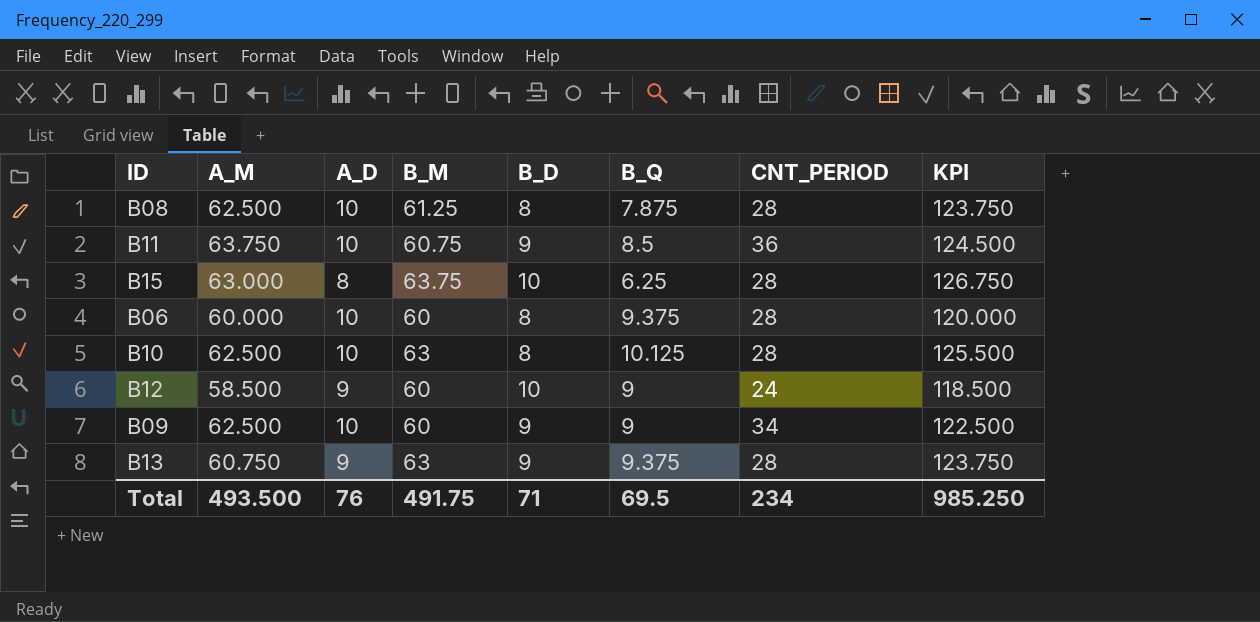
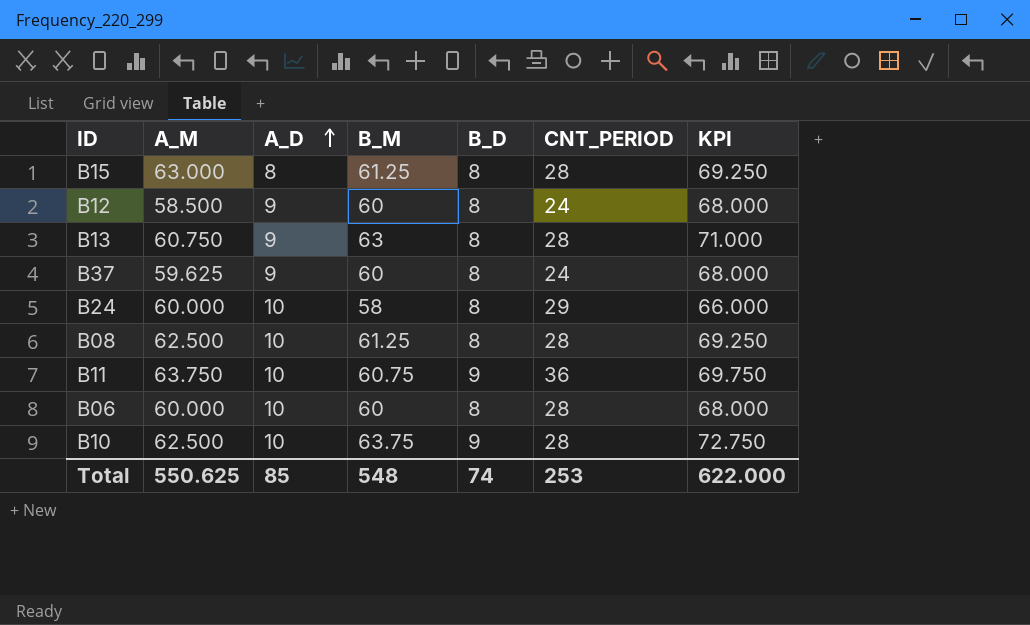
row order: none -> A_D ascending
column B_Q | position: 6 -> none
column KPI | formula: [A_M] + [B_M] -> [B_M] + [B_D]
row B09: 62.500 | 10 | 60 | 9 | 9 | 34 | 122.500 -> none
B15 | B_M: 63.75 -> 61.25
B15 | B_D: 10 -> 8
B12 | B_D: 10 -> 8
B13 | B_D: 9 -> 8
row B37: none -> 59.625 | 9 | 60 | 8 | 24 | 68.000
row B24: none -> 60.000 | 10 | 58 | 8 | 29 | 66.000
B10 | B_M: 63 -> 63.75
B10 | B_D: 8 -> 9
Total | A_M: 493.500 -> 550.625
Total | A_D: 76 -> 85
Total | B_M: 491.75 -> 548
Total | B_D: 71 -> 74
Total | CNT_PERIOD: 234 -> 253
Total | KPI: 985.250 -> 622.000

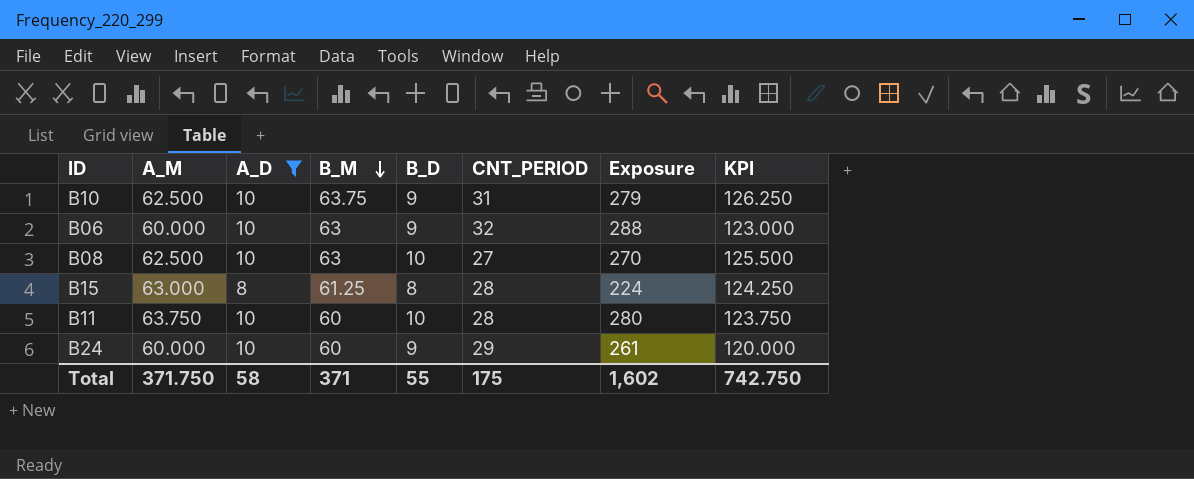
filter: none -> A_D != 9
row order: A_D ascending -> B_M descending
column Exposure | formula: none -> [B_D] * [CNT_PERIOD]
column KPI | formula: [B_M] + [B_D] -> [A_M] + [B_M]
B10 | CNT_PERIOD: 28 -> 31
B06 | B_M: 60 -> 63
B06 | B_D: 8 -> 9
B06 | CNT_PERIOD: 28 -> 32
B08 | B_M: 61.25 -> 63
B08 | B_D: 8 -> 10
B08 | CNT_PERIOD: 28 -> 27
B11 | B_M: 60.75 -> 60
B11 | B_D: 9 -> 10
B11 | CNT_PERIOD: 36 -> 28
B24 | B_M: 58 -> 60
B24 | B_D: 8 -> 9
Total | A_M: 550.625 -> 371.750
Total | A_D: 85 -> 58
Total | B_M: 548 -> 371
Total | B_D: 74 -> 55
Total | CNT_PERIOD: 253 -> 175
Total | KPI: 622.000 -> 742.750

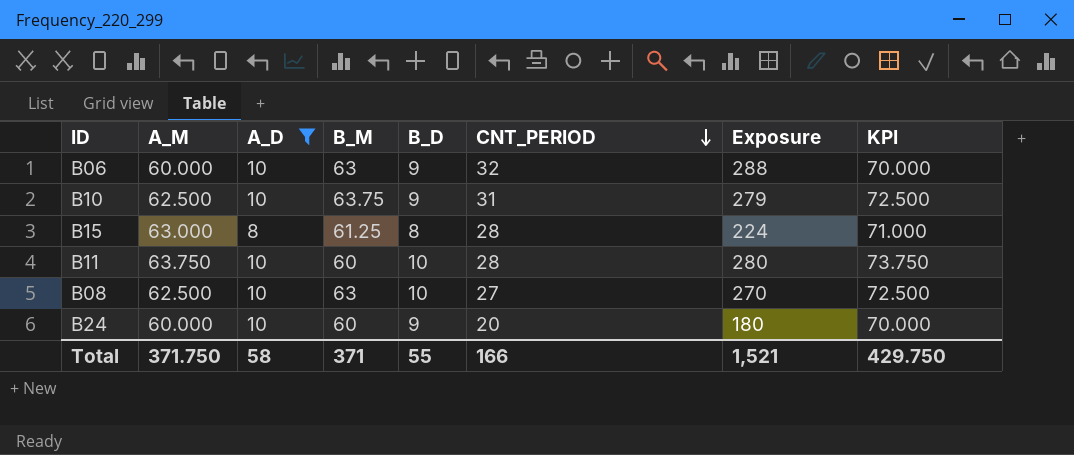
row order: B_M descending -> CNT_PERIOD descending
column KPI | formula: [A_M] + [B_M] -> [A_M] + [A_D]
B24 | CNT_PERIOD: 29 -> 20
B24 | Exposure: 261 -> 180
Total | CNT_PERIOD: 175 -> 166
Total | Exposure: 1,602 -> 1,521
Total | KPI: 742.750 -> 429.750

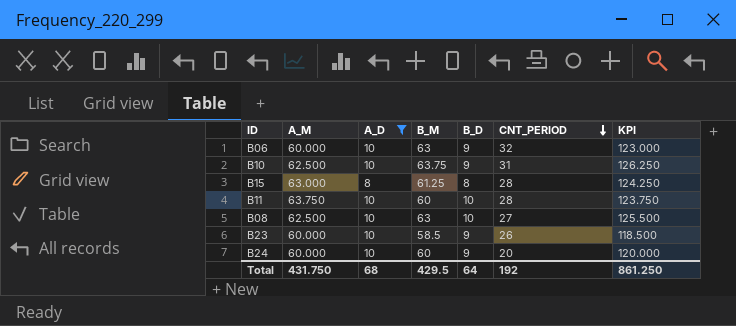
column Exposure | formula: [B_D] * [CNT_PERIOD] -> none
column KPI | formula: [A_M] + [A_D] -> [A_M] + [B_M]
row B23: none -> 60.000 | 10 | 58.5 | 9 | 26 | 118.500
Total | A_M: 371.750 -> 431.750
Total | A_D: 58 -> 68
Total | B_M: 371 -> 429.5
Total | B_D: 55 -> 64
Total | CNT_PERIOD: 166 -> 192
Total | KPI: 429.750 -> 861.250

